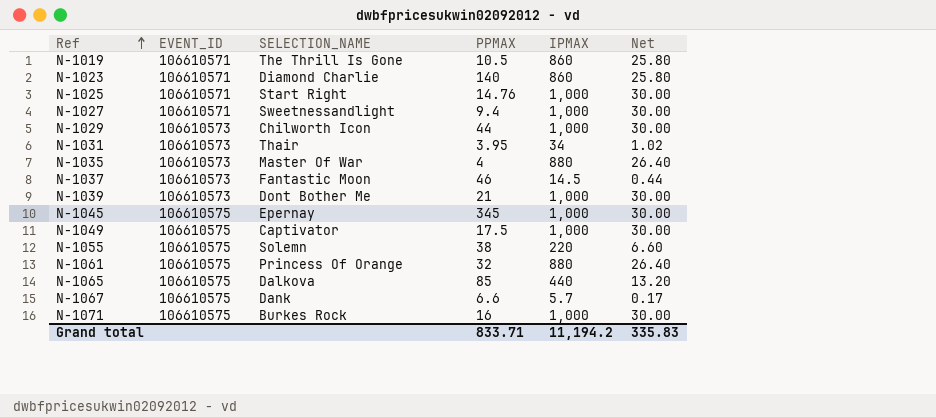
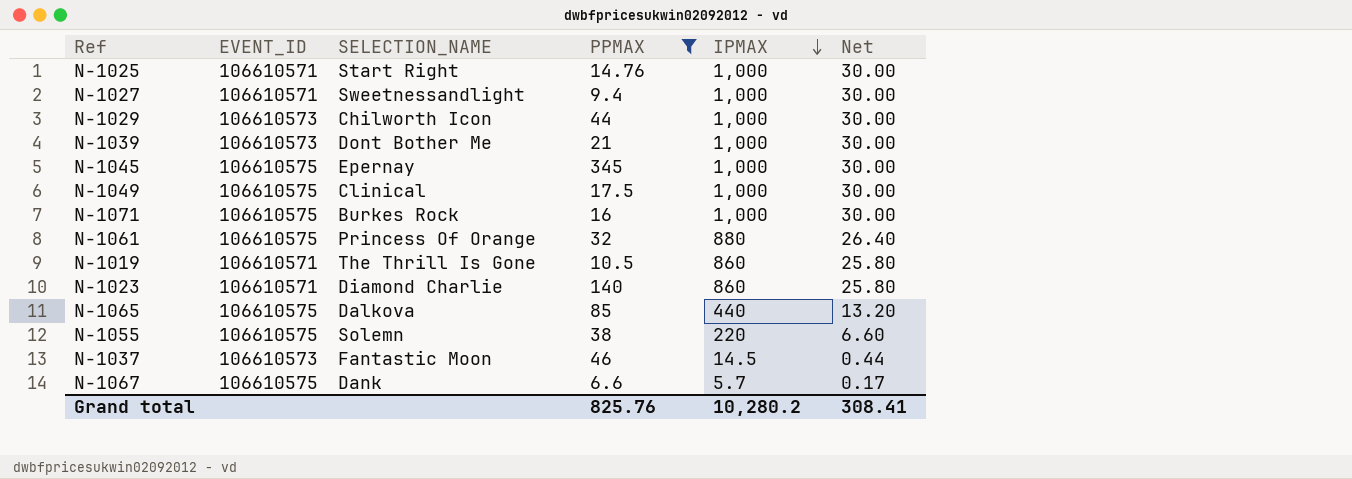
filter: none -> PPMAX >= 6.6
row order: Ref ascending -> IPMAX descending
N-1049 | SELECTION_NAME: Captivator -> Clinical
Grand total | PPMAX: 833.71 -> 825.76
Grand total | IPMAX: 11,194.2 -> 10,280.2
Grand total | Net: 335.83 -> 308.41

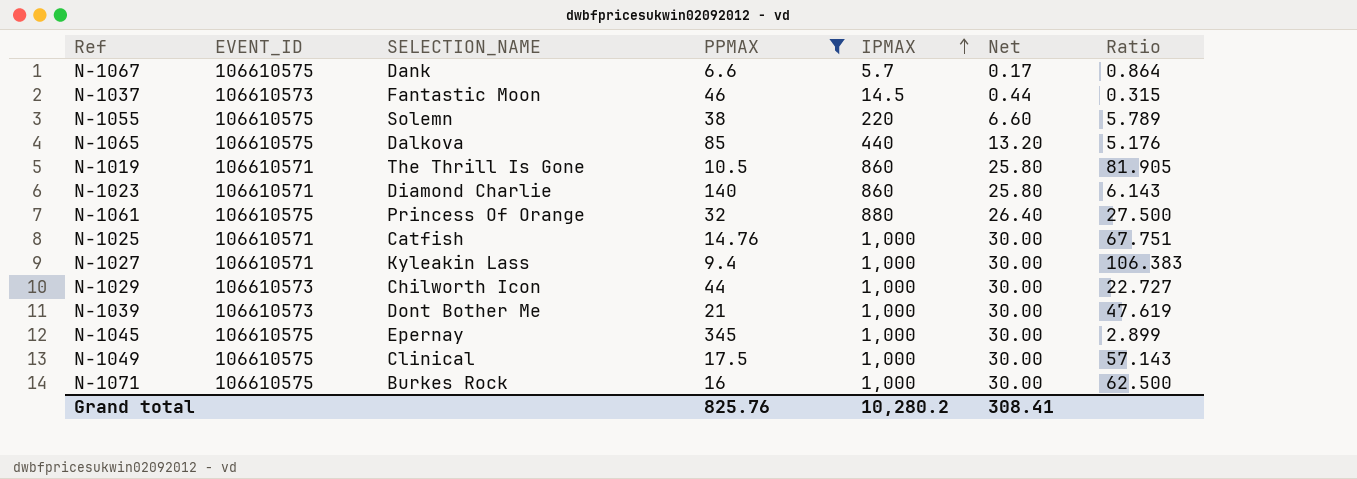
row order: IPMAX descending -> IPMAX ascending
column Ratio | formula: none -> [IPMAX] / [PPMAX]
N-1025 | SELECTION_NAME: Start Right -> Catfish
N-1027 | SELECTION_NAME: Sweetnessandlight -> Kyleakin Lass

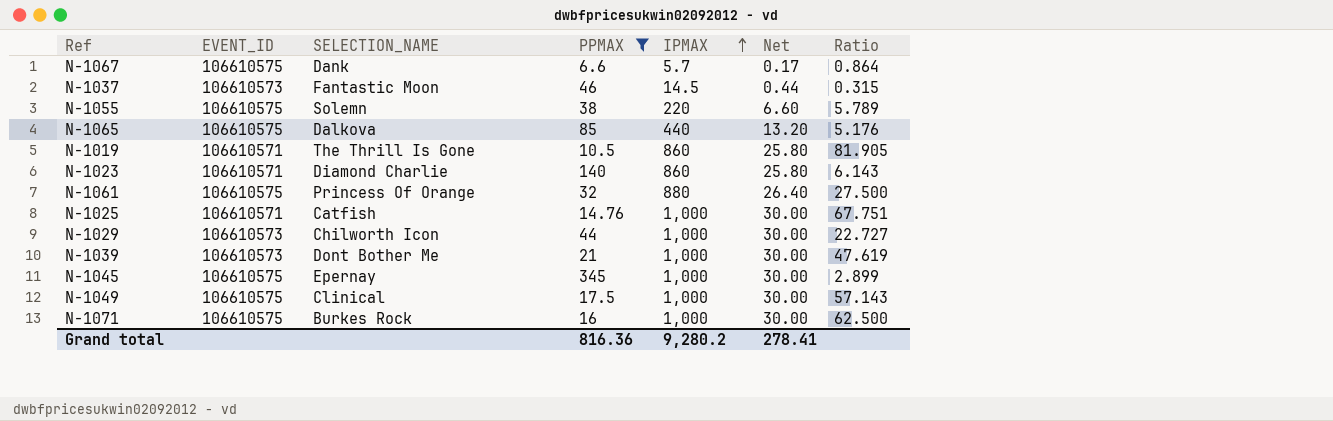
row N-1027: 106610571 | Kyleakin Lass | 9.4 | 1,000 | 30.00 | 106.383 -> none
Grand total | PPMAX: 825.76 -> 816.36
Grand total | IPMAX: 10,280.2 -> 9,280.2
Grand total | Net: 308.41 -> 278.41

